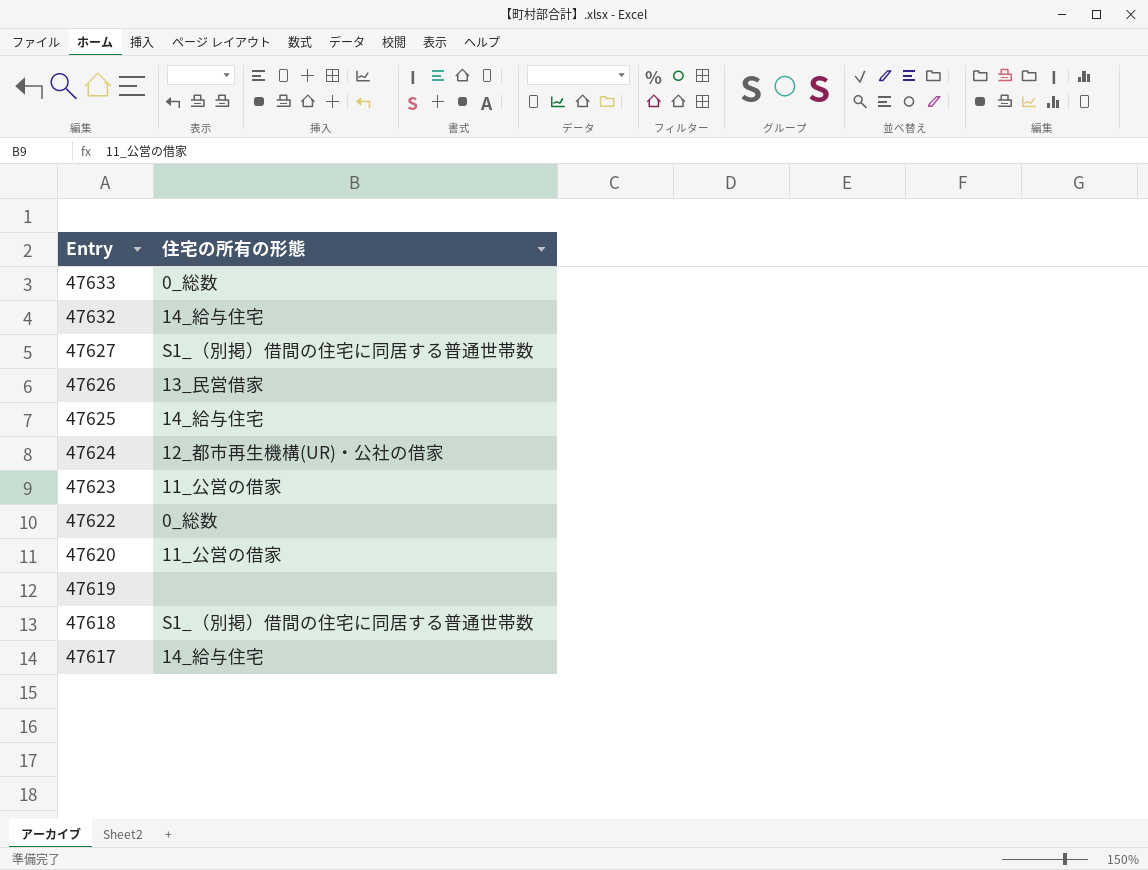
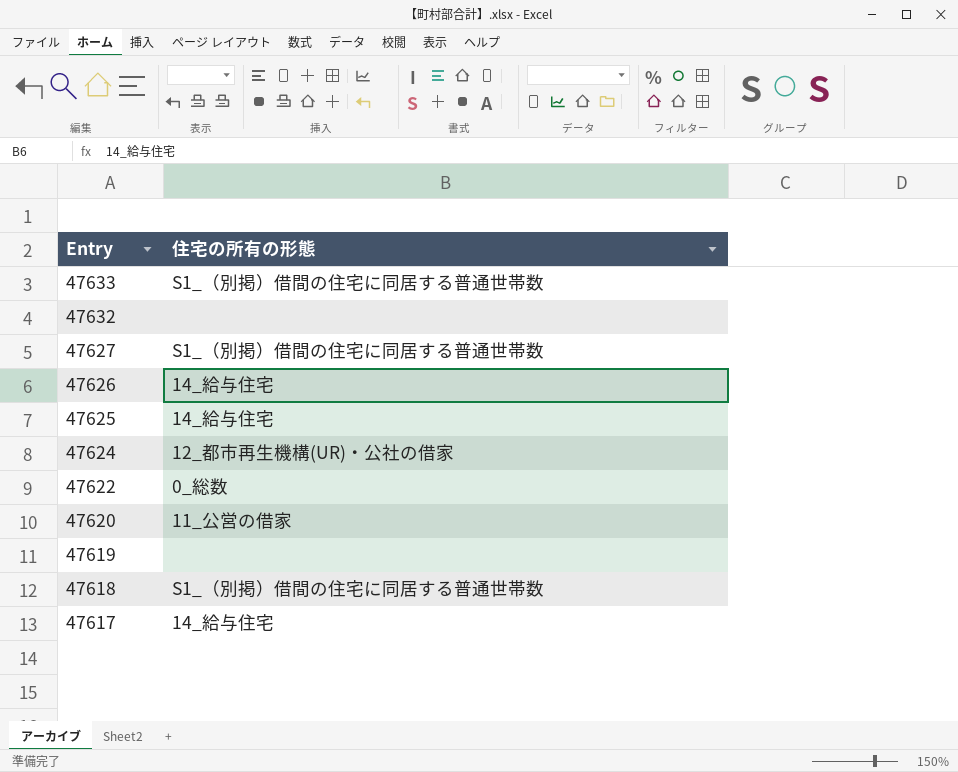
row 47623: 11_公営の借家 -> none
47633 | 住宅の所有の形態: 0_総数 -> S1_（別掲）借間の住宅に同居する普通世帯数
47632 | 住宅の所有の形態: 14_給与住宅 -> none
47626 | 住宅の所有の形態: 13_民営借家 -> 14_給与住宅

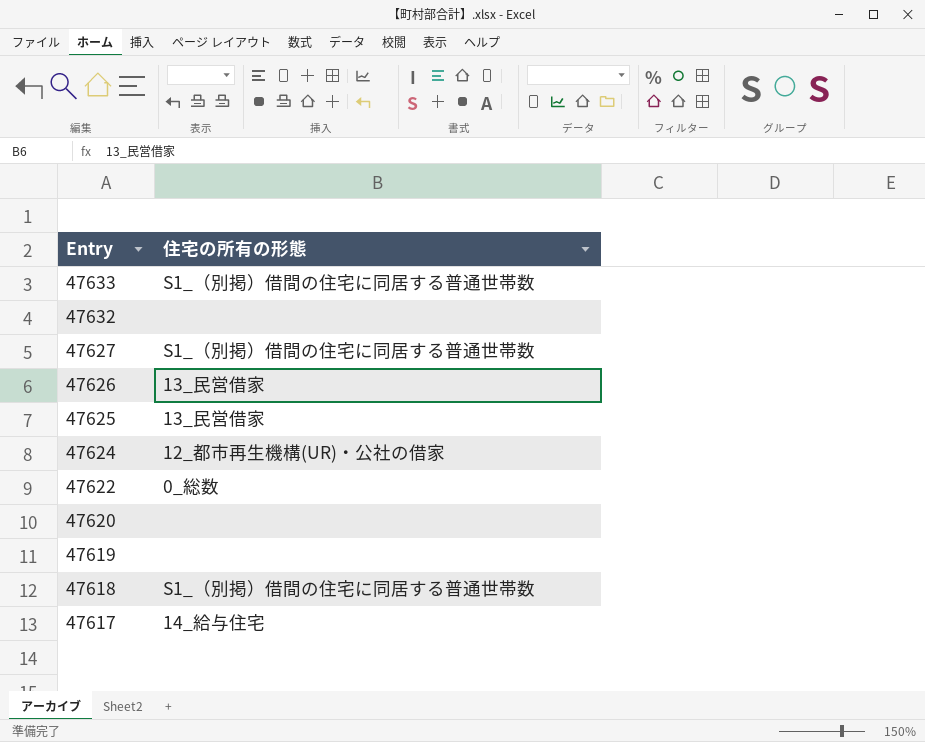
47626 | 住宅の所有の形態: 14_給与住宅 -> 13_民営借家
47625 | 住宅の所有の形態: 14_給与住宅 -> 13_民営借家
47620 | 住宅の所有の形態: 11_公営の借家 -> none

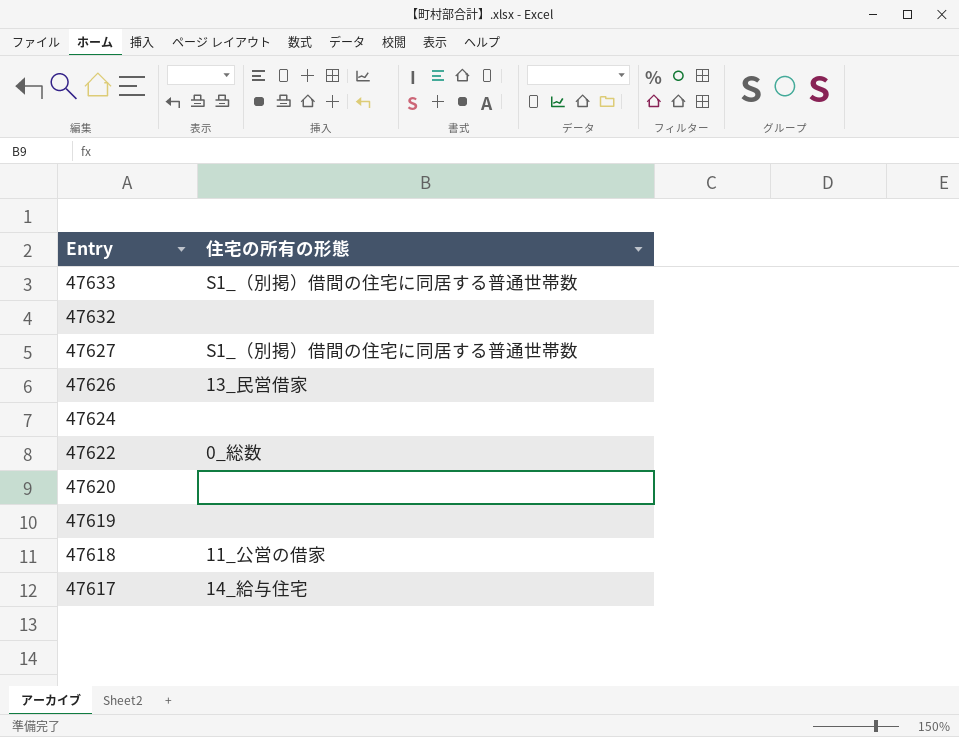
row 47625: 13_民営借家 -> none
47624 | 住宅の所有の形態: 12_都市再生機構(UR)・公社の借家 -> none
47618 | 住宅の所有の形態: S1_（別掲）借間の住宅に同居する普通世帯数 -> 11_公営の借家

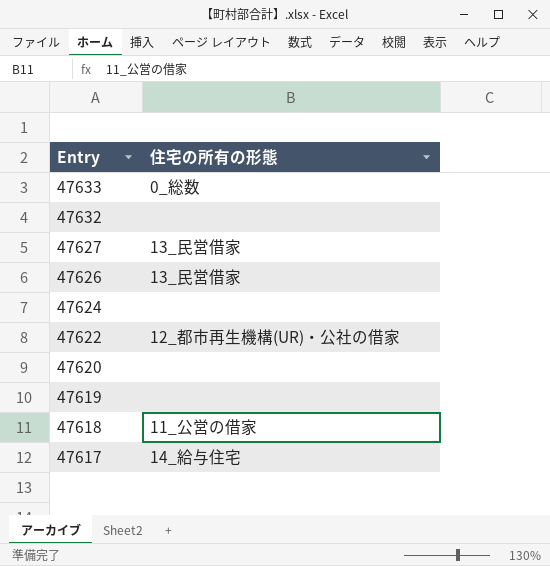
47633 | 住宅の所有の形態: S1_（別掲）借間の住宅に同居する普通世帯数 -> 0_総数
47627 | 住宅の所有の形態: S1_（別掲）借間の住宅に同居する普通世帯数 -> 13_民営借家
47622 | 住宅の所有の形態: 0_総数 -> 12_都市再生機構(UR)・公社の借家

